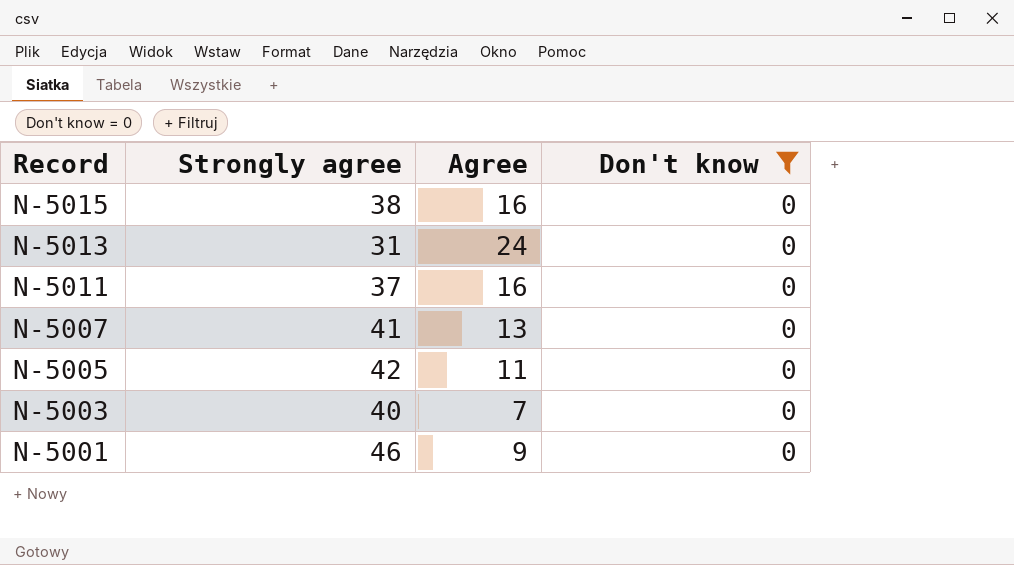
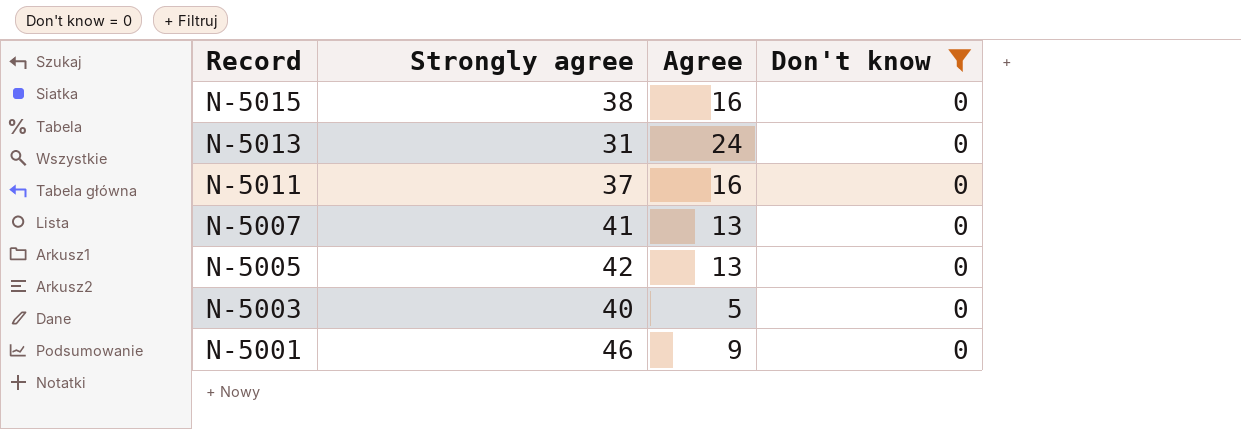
N-5005 | Agree: 11 -> 13
N-5003 | Agree: 7 -> 5

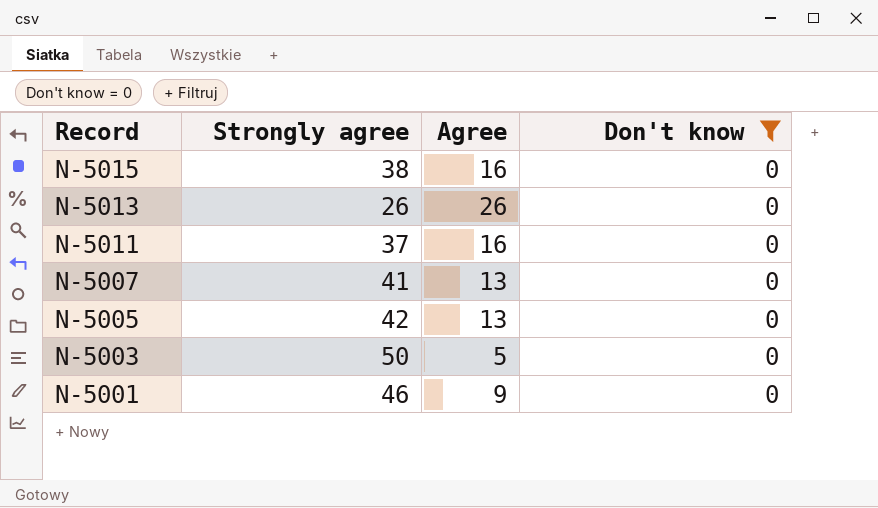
N-5013 | Strongly agree: 31 -> 26
N-5013 | Agree: 24 -> 26
N-5003 | Strongly agree: 40 -> 50

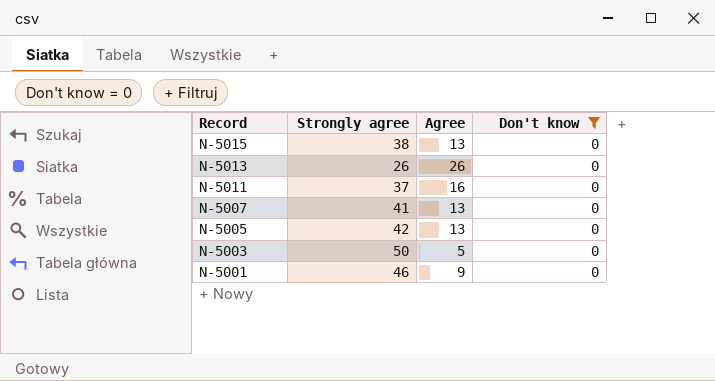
N-5015 | Agree: 16 -> 13

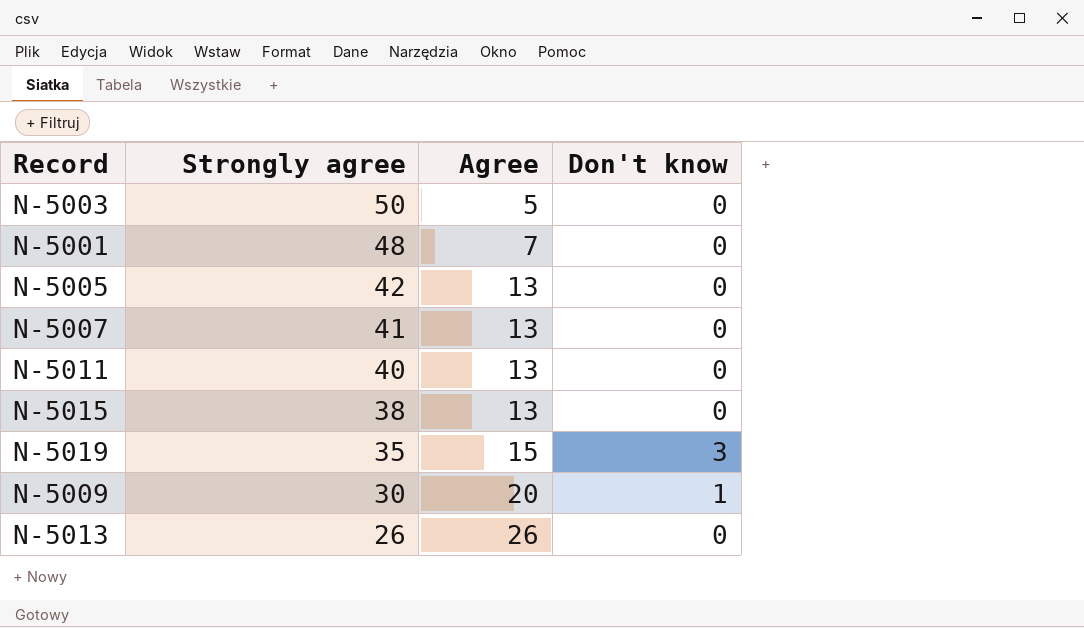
filter: Don't know = 0 -> none
row order: Record descending -> Strongly agree descending
N-5001 | Strongly agree: 46 -> 48
N-5001 | Agree: 9 -> 7
N-5011 | Strongly agree: 37 -> 40
N-5011 | Agree: 16 -> 13

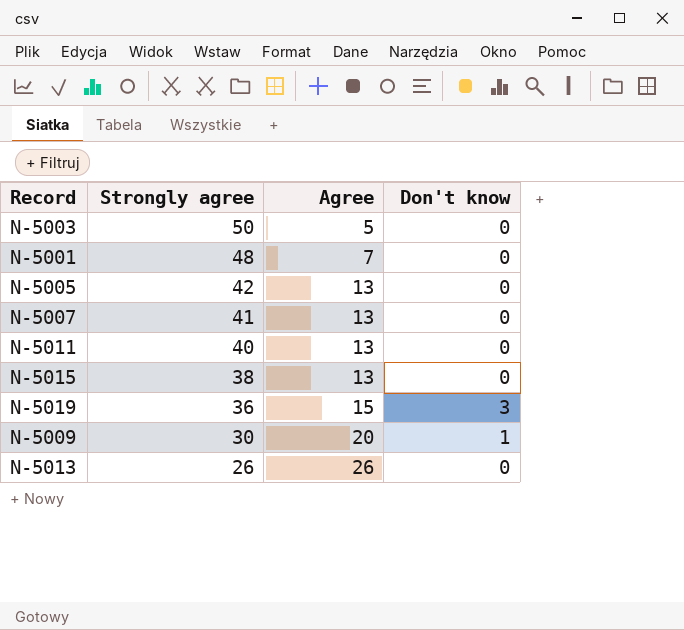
N-5019 | Strongly agree: 35 -> 36

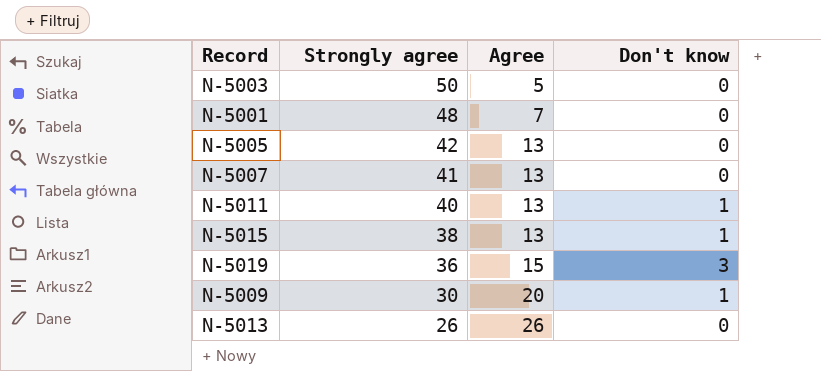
N-5011 | Don't know: 0 -> 1
N-5015 | Don't know: 0 -> 1

